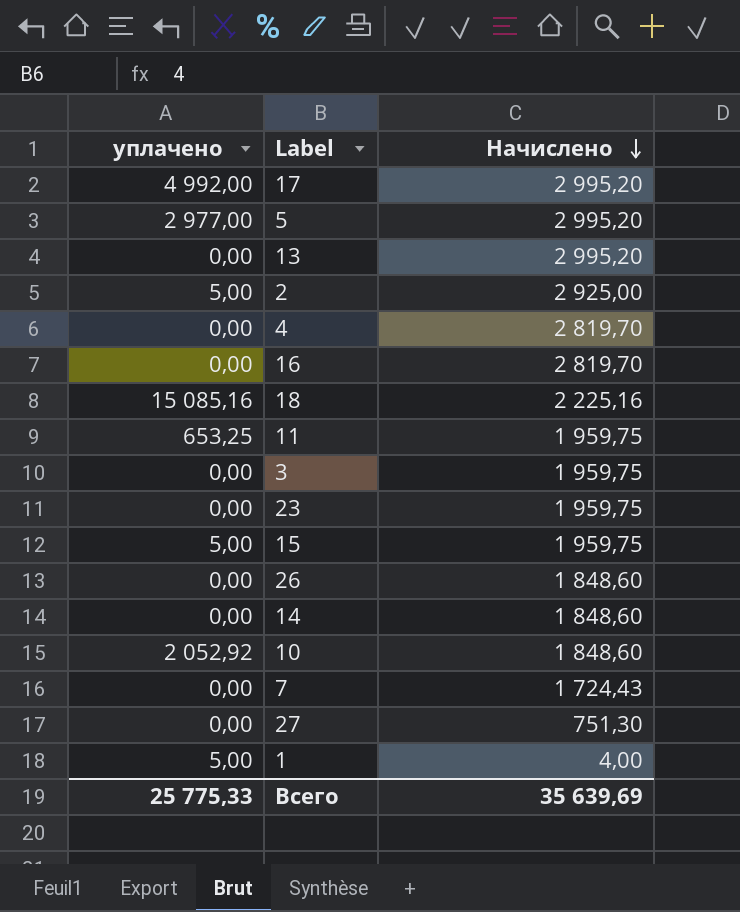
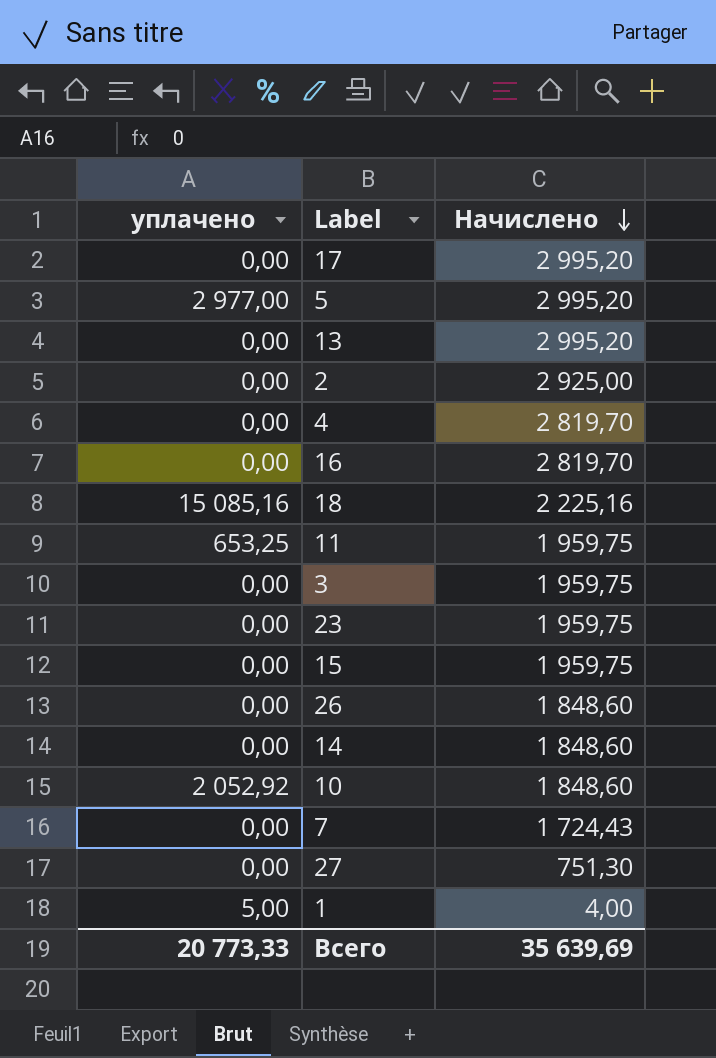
17 | уплачено: 4 992,00 -> 0,00
2 | уплачено: 5,00 -> 0,00
15 | уплачено: 5,00 -> 0,00
Всего | уплачено: 25 775,33 -> 20 773,33

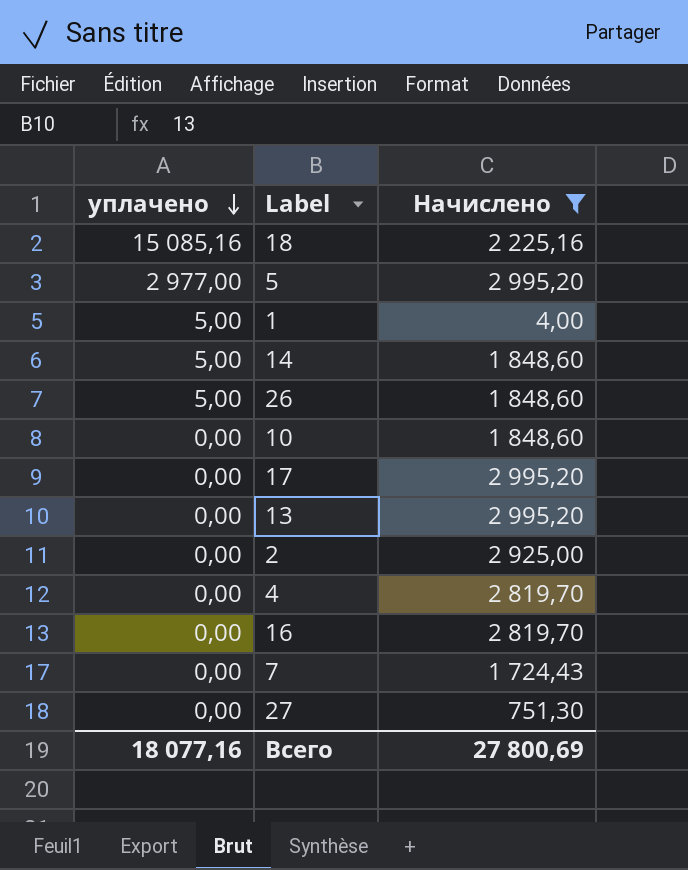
filter: none -> Начислено != 1 959,75
row order: Начислено descending -> уплачено descending
14 | уплачено: 0,00 -> 5,00
26 | уплачено: 0,00 -> 5,00
10 | уплачено: 2 052,92 -> 0,00
Всего | уплачено: 20 773,33 -> 18 077,16
Всего | Начислено: 35 639,69 -> 27 800,69

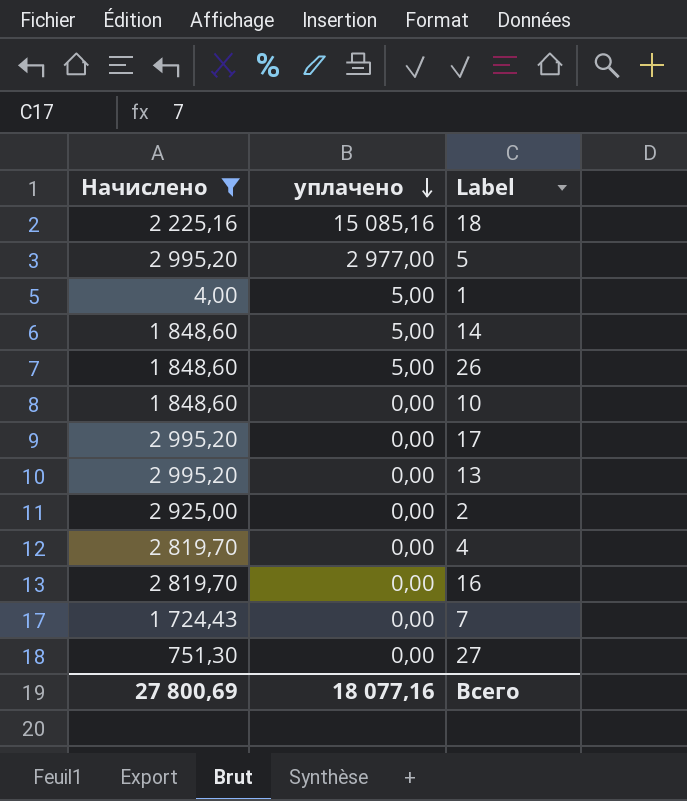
column Начислено | position: 3 -> 1

